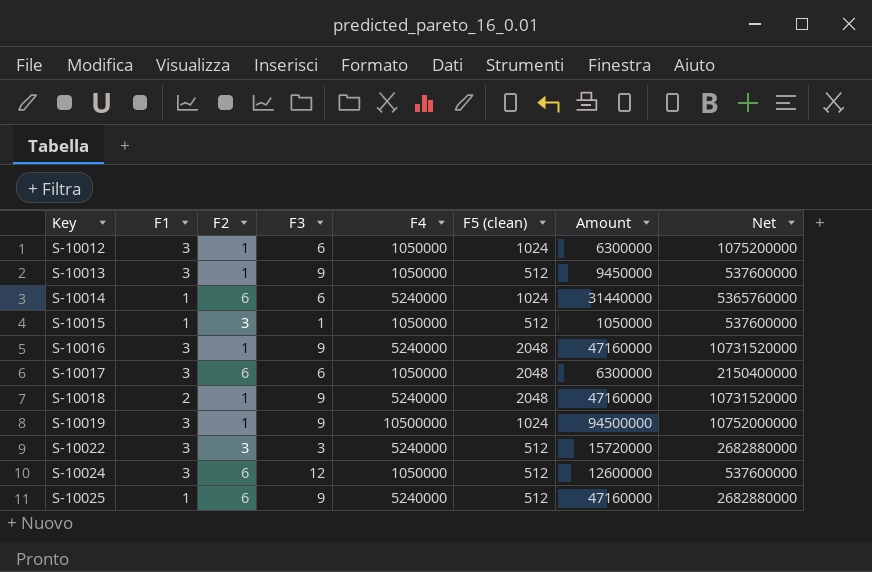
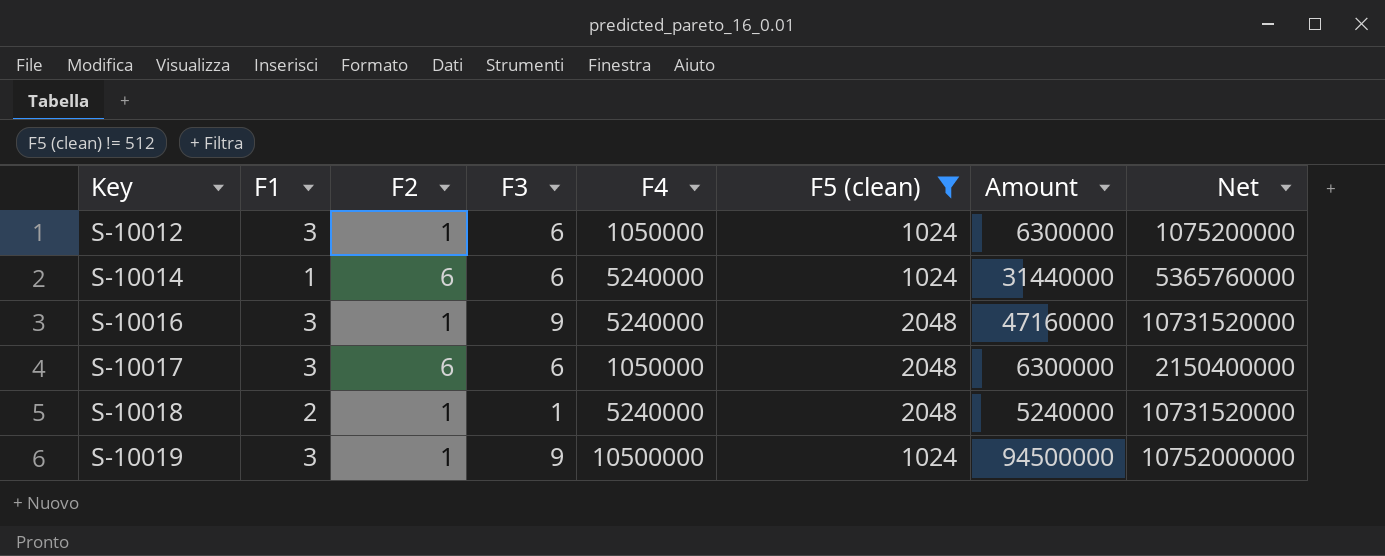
filter: none -> F5 (clean) != 512
S-10018 | F3: 9 -> 1
S-10018 | Amount: 47160000 -> 5240000

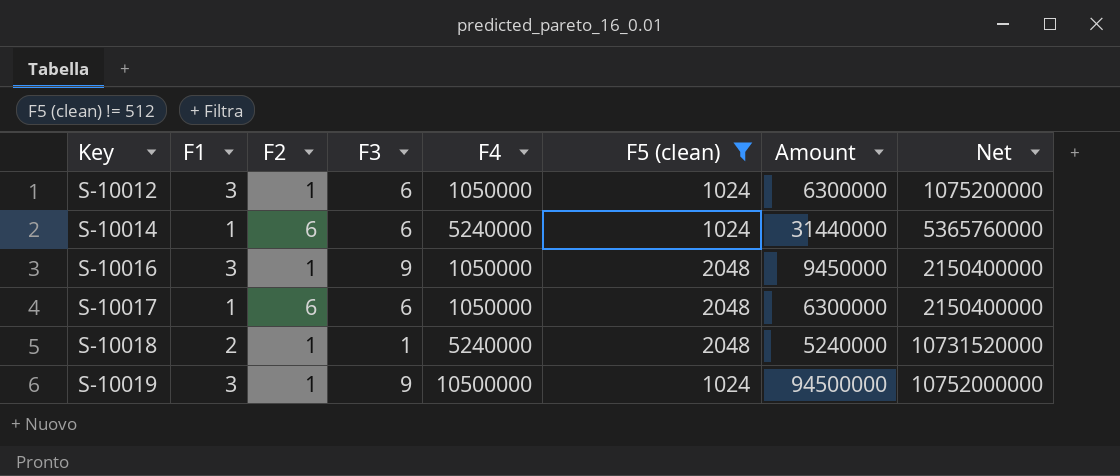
S-10016 | F4: 5240000 -> 1050000
S-10016 | Amount: 47160000 -> 9450000
S-10016 | Net: 10731520000 -> 2150400000
S-10017 | F1: 3 -> 1

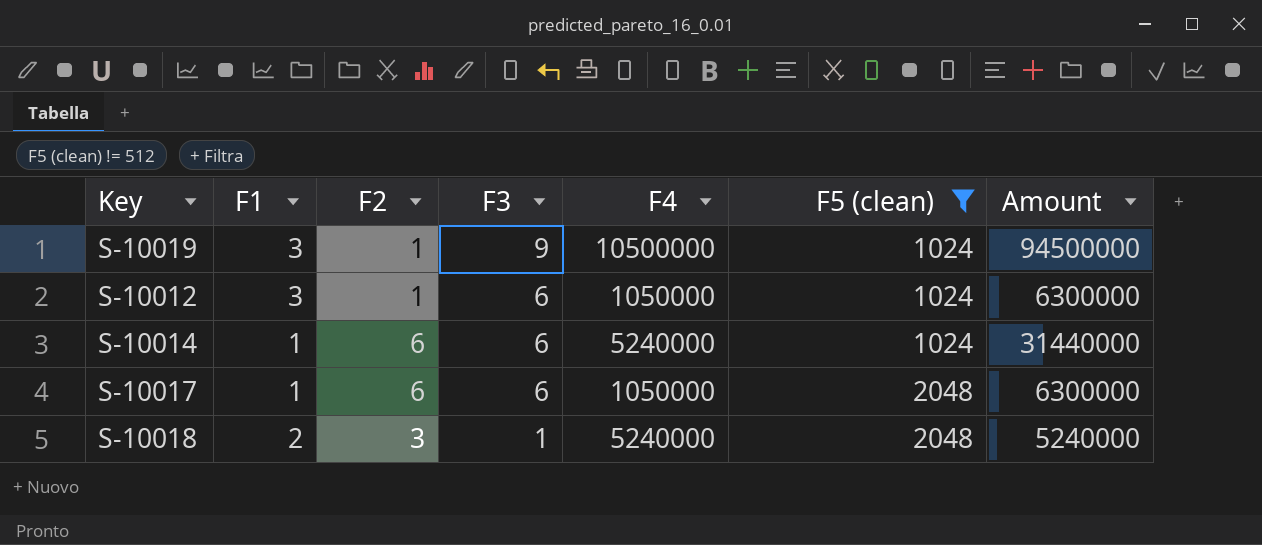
row order: Key ascending -> F3 descending
column Net | formula: [F4] * [F5 (clean)] -> none
row S-10016: 3 | 1 | 9 | 1050000 | 2048 | 9450000 | 2150400000 -> none
S-10018 | F2: 1 -> 3

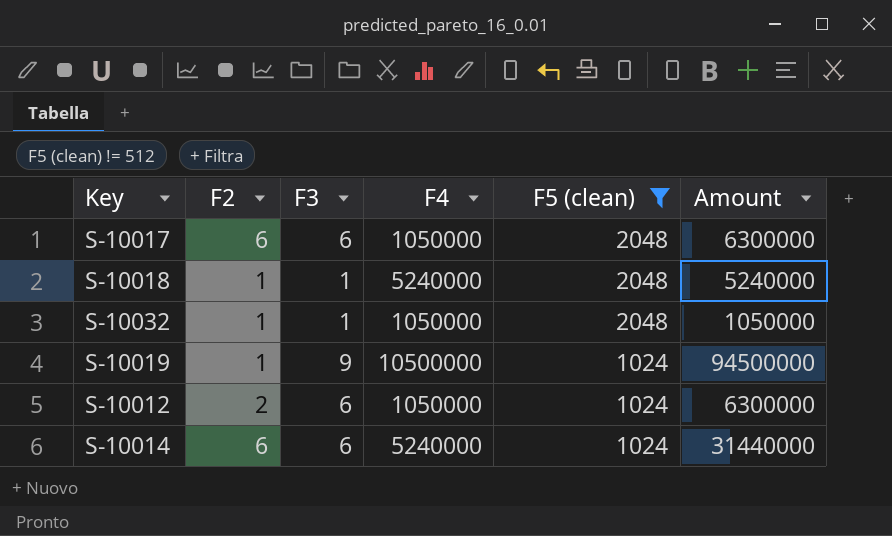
row order: F3 descending -> F5 (clean) descending
column F1 | position: 2 -> none
S-10018 | F2: 3 -> 1
row S-10032: none -> 1 | 1 | 1050000 | 2048 | 1050000
S-10012 | F2: 1 -> 2

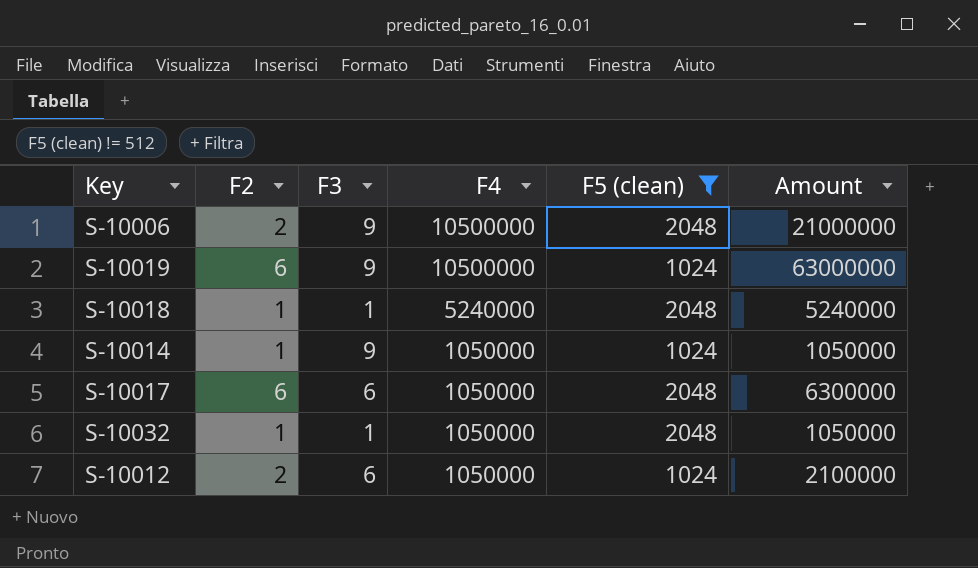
row order: F5 (clean) descending -> F4 descending
column Amount | formula: [F3] * [F4] -> [F2] * [F4]
row S-10006: none -> 2 | 9 | 10500000 | 2048 | 21000000
S-10019 | F2: 1 -> 6
S-10014 | F2: 6 -> 1
S-10014 | F3: 6 -> 9
S-10014 | F4: 5240000 -> 1050000

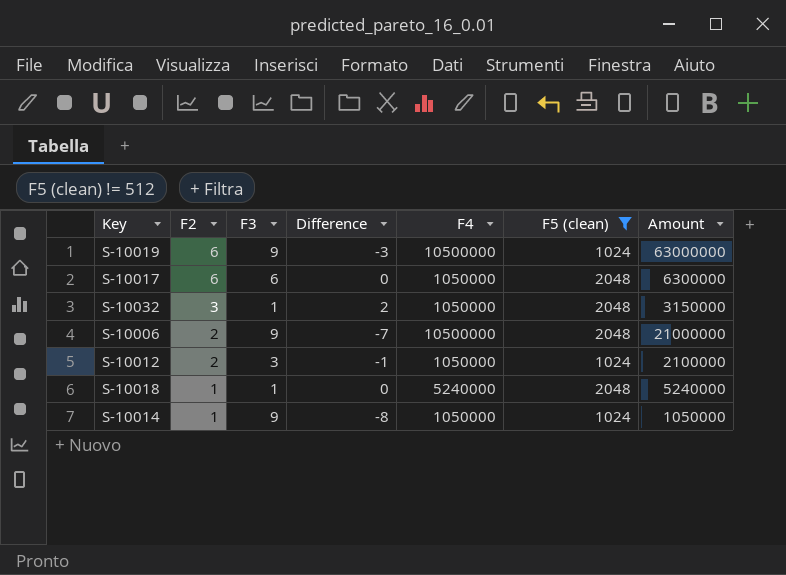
row order: F4 descending -> F2 descending
column Difference | formula: none -> [F2] - [F3]
S-10032 | F2: 1 -> 3
S-10032 | Amount: 1050000 -> 3150000
S-10012 | F3: 6 -> 3

